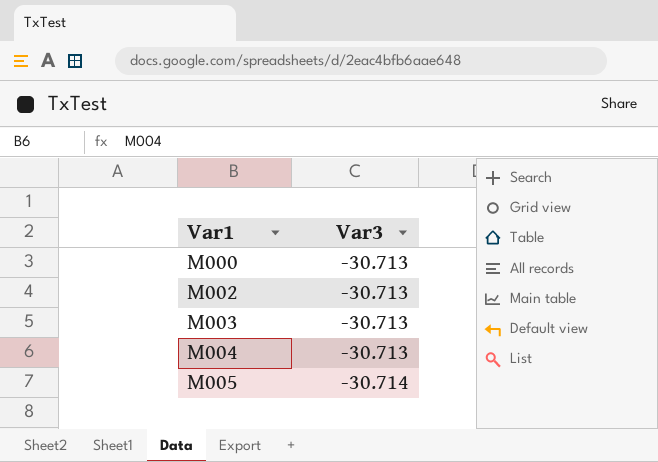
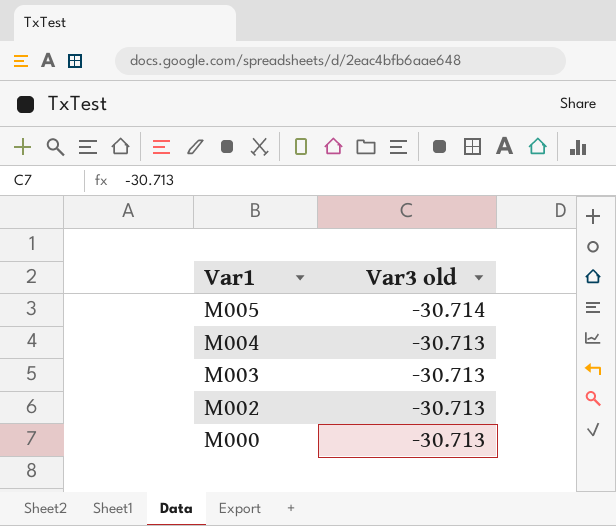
row order: Var1 ascending -> Var1 descending
column name: Var3 -> Var3 old

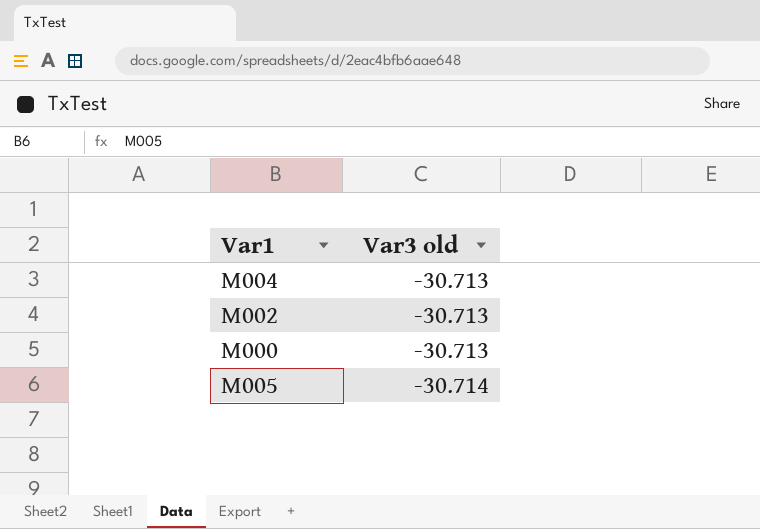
row order: Var1 descending -> Var3 old descending
row M003: -30.713 -> none

